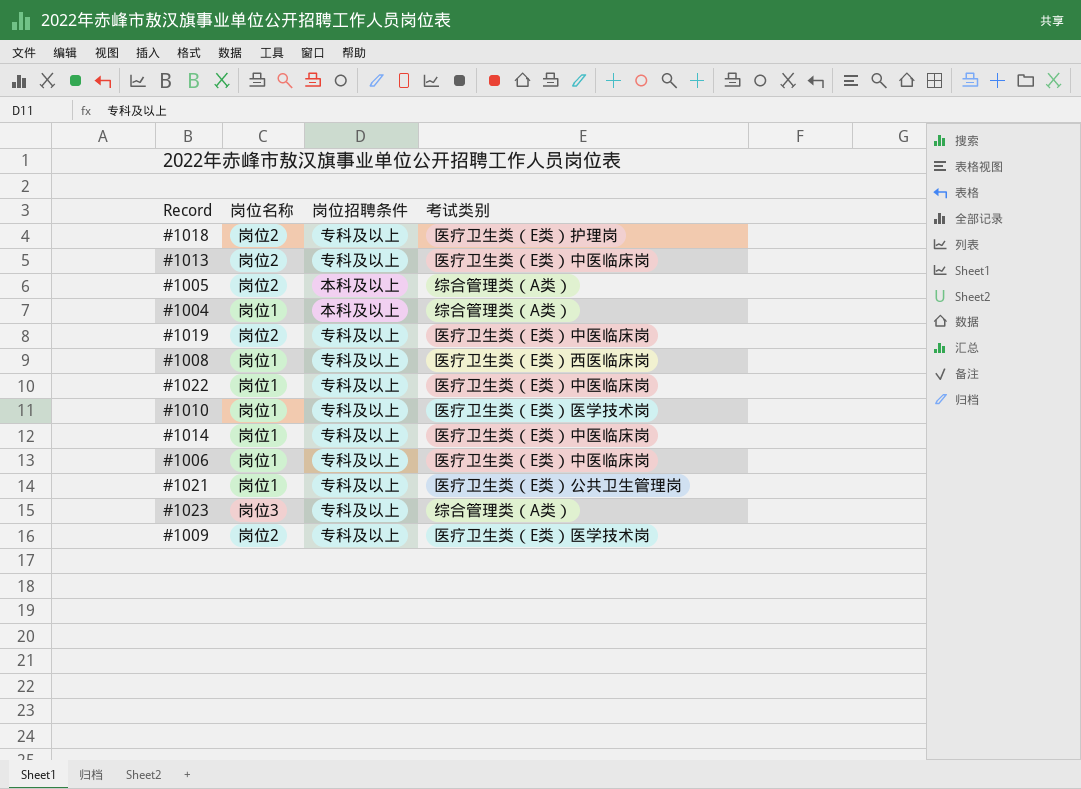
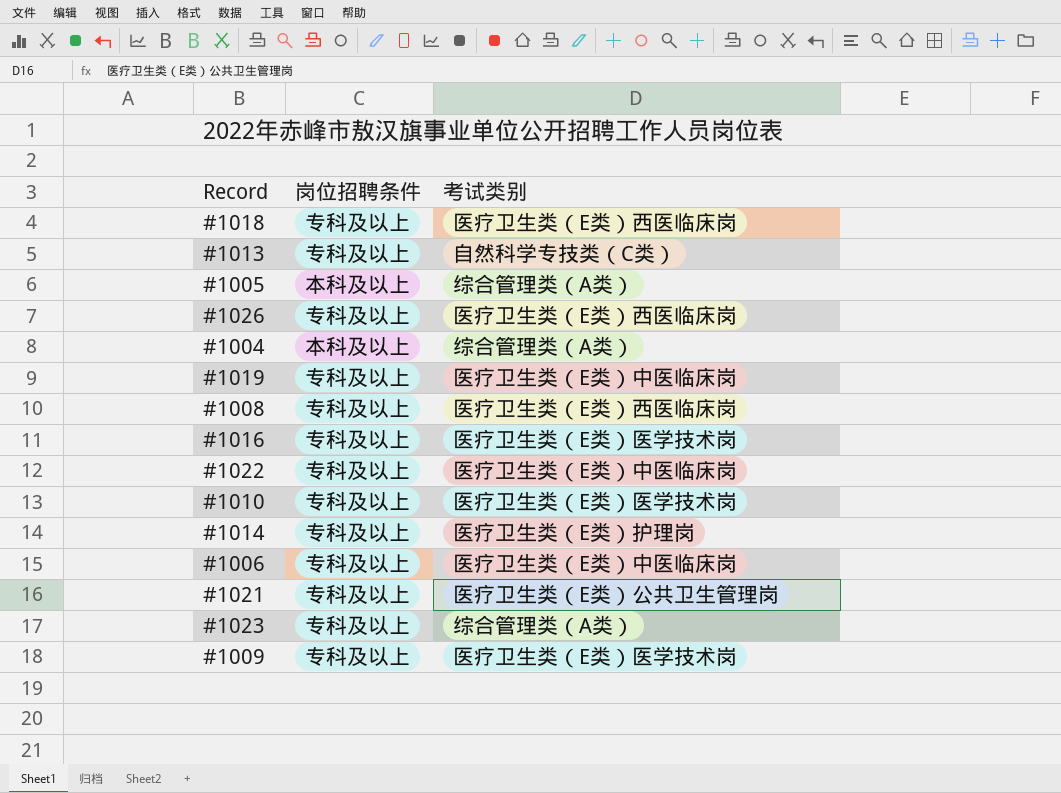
column 岗位名称 | position: 2 -> none
#1018 | 考试类别: 医疗卫生类（E类）护理岗 -> 医疗卫生类（E类）西医临床岗
#1013 | 考试类别: 医疗卫生类（E类）中医临床岗 -> 自然科学专技类（C类）
row #1026: none -> 专科及以上 | 医疗卫生类（E类）西医临床岗
row #1016: none -> 专科及以上 | 医疗卫生类（E类）医学技术岗
#1014 | 考试类别: 医疗卫生类（E类）中医临床岗 -> 医疗卫生类（E类）护理岗

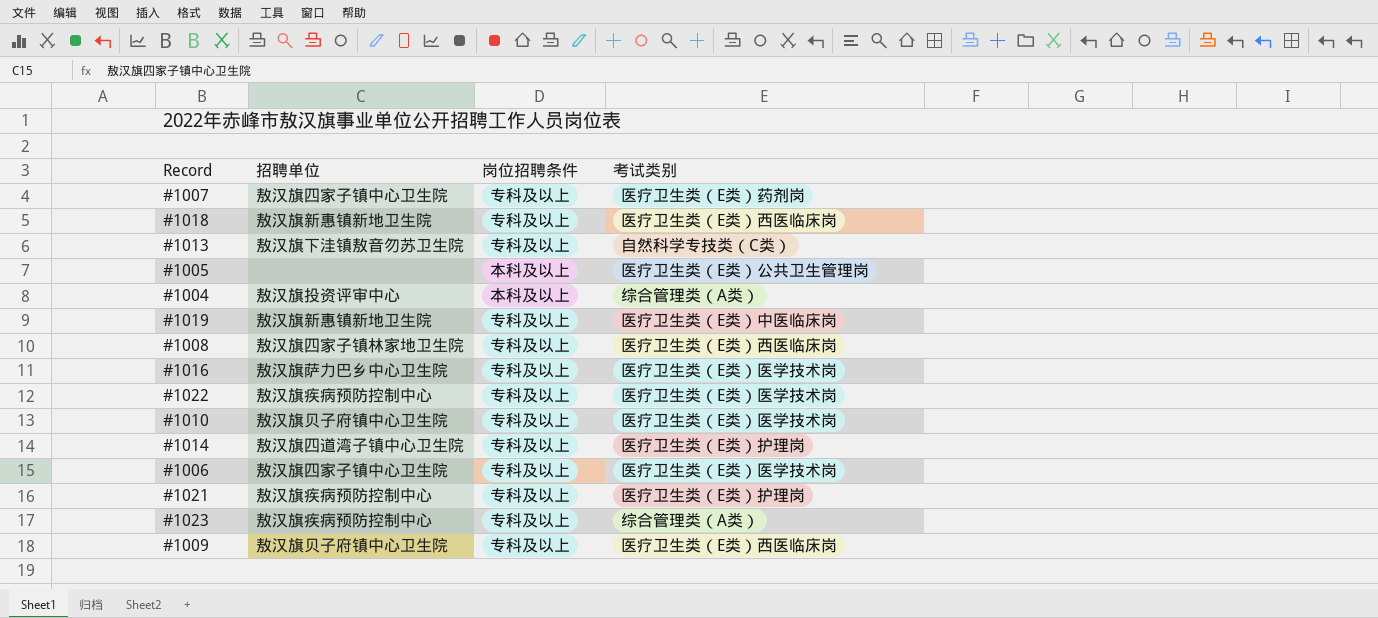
column 招聘单位 | position: none -> 2
row #1026: 专科及以上 | 医疗卫生类（E类）西医临床岗 -> none
row #1007: none -> 敖汉旗四家子镇中心卫生院 | 专科及以上 | 医疗卫生类（E类）药剂岗
#1005 | 考试类别: 综合管理类（A类） -> 医疗卫生类（E类）公共卫生管理岗
#1022 | 考试类别: 医疗卫生类（E类）中医临床岗 -> 医疗卫生类（E类）医学技术岗
#1006 | 考试类别: 医疗卫生类（E类）中医临床岗 -> 医疗卫生类（E类）医学技术岗
#1021 | 考试类别: 医疗卫生类（E类）公共卫生管理岗 -> 医疗卫生类（E类）护理岗
#1009 | 考试类别: 医疗卫生类（E类）医学技术岗 -> 医疗卫生类（E类）西医临床岗

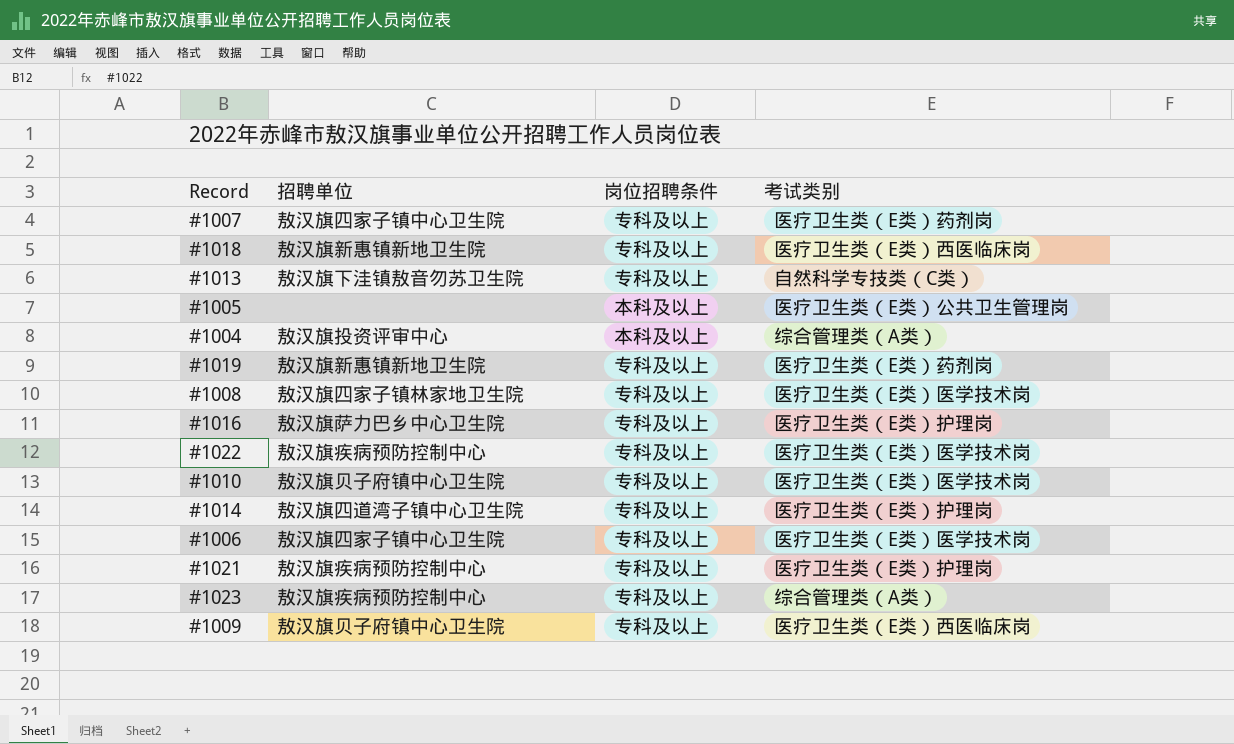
#1019 | 考试类别: 医疗卫生类（E类）中医临床岗 -> 医疗卫生类（E类）药剂岗
#1008 | 考试类别: 医疗卫生类（E类）西医临床岗 -> 医疗卫生类（E类）医学技术岗
#1016 | 考试类别: 医疗卫生类（E类）医学技术岗 -> 医疗卫生类（E类）护理岗

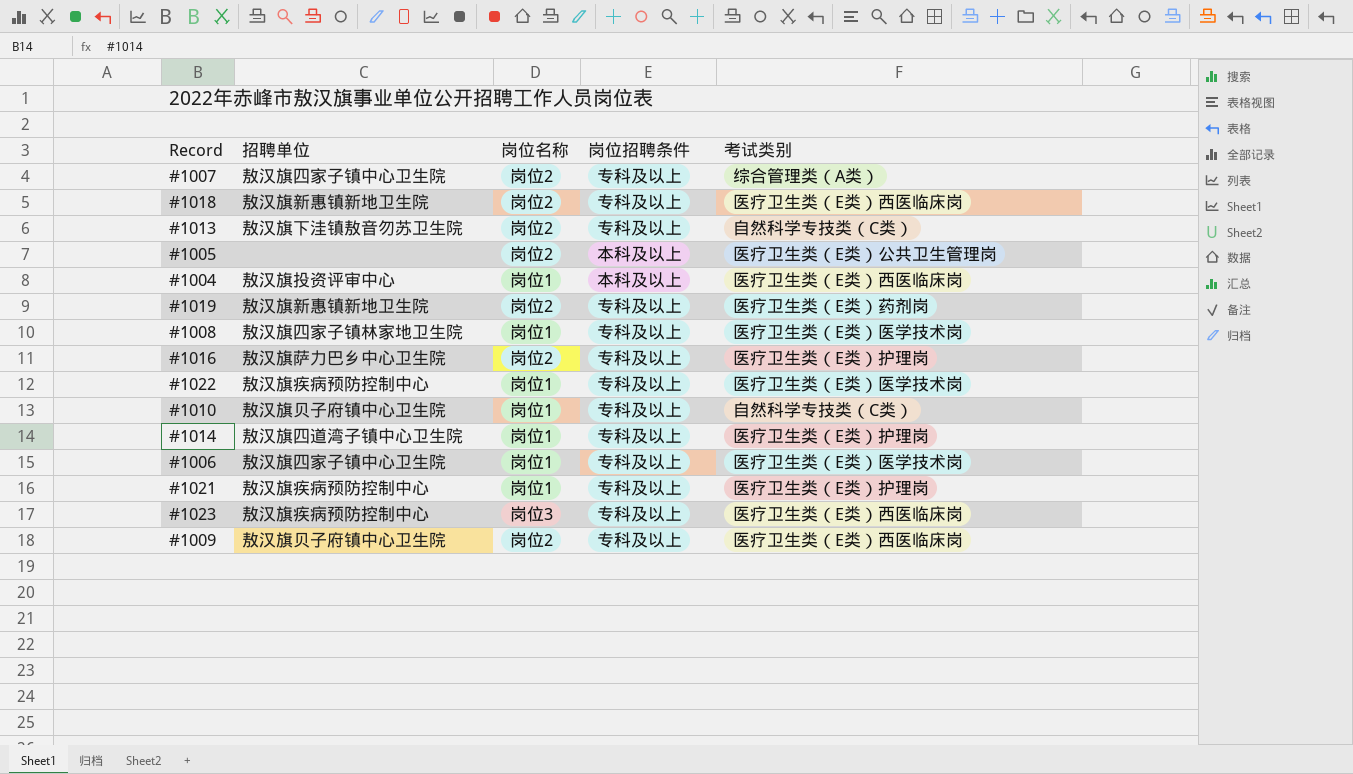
column 岗位名称 | position: none -> 3
#1007 | 考试类别: 医疗卫生类（E类）药剂岗 -> 综合管理类（A类）
#1004 | 考试类别: 综合管理类（A类） -> 医疗卫生类（E类）西医临床岗
#1010 | 考试类别: 医疗卫生类（E类）医学技术岗 -> 自然科学专技类（C类）
#1023 | 考试类别: 综合管理类（A类） -> 医疗卫生类（E类）西医临床岗

